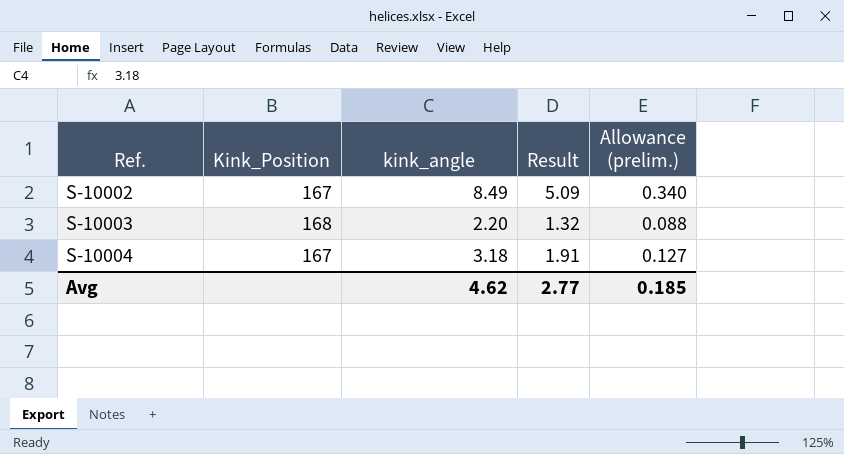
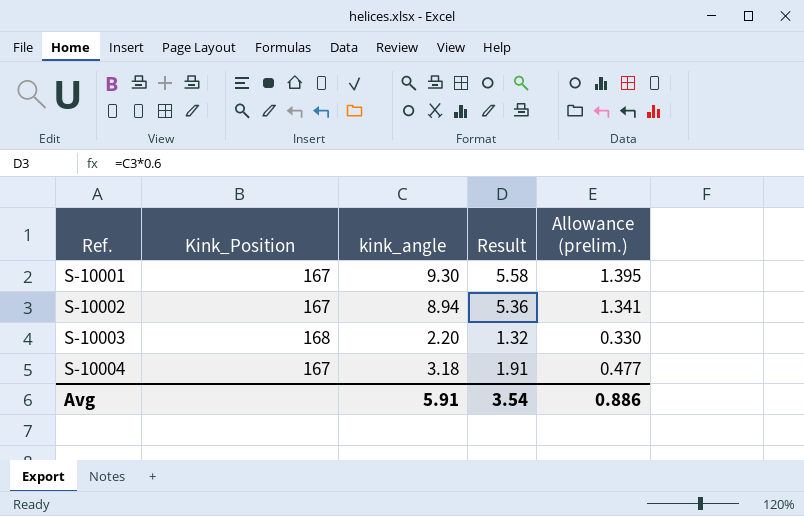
column Allowance (prelim.) | formula: [kink_angle] * 0.04 -> [kink_angle] * 0.15
row S-10001: none -> 167 | 9.30 | 5.58 | 1.395
S-10002 | kink_angle: 8.49 -> 8.94
S-10002 | Result: 5.09 -> 5.36
Avg | kink_angle: 4.62 -> 5.91
Avg | Result: 2.77 -> 3.54
Avg | Allowance (prelim.): 0.185 -> 0.886

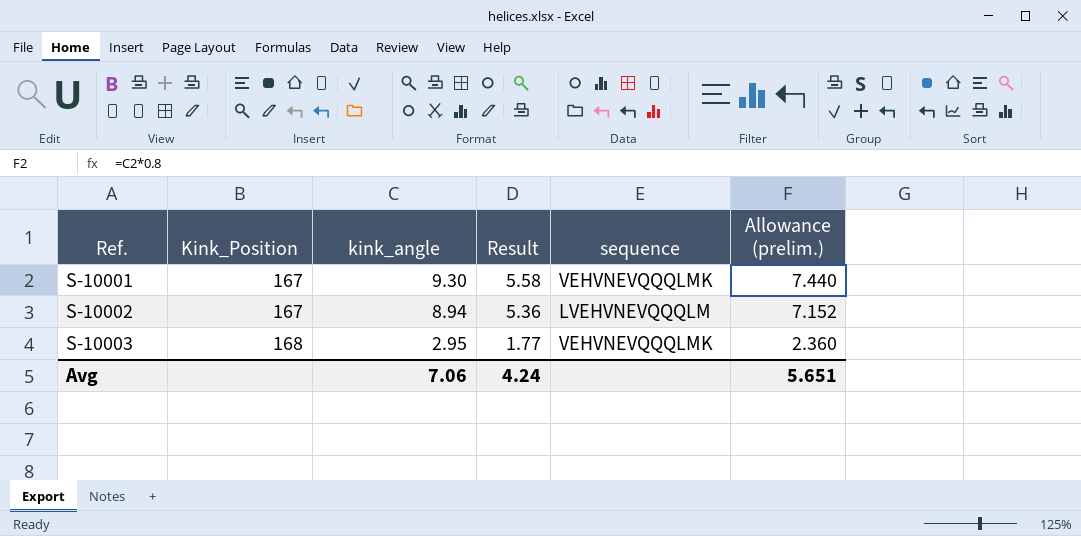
column sequence | position: none -> 5
column Allowance (prelim.) | formula: [kink_angle] * 0.15 -> [kink_angle] * 0.8
row S-10004: 167 | 3.18 | 1.91 | 0.477 -> none
S-10003 | kink_angle: 2.20 -> 2.95
S-10003 | Result: 1.32 -> 1.77
Avg | kink_angle: 5.91 -> 7.06
Avg | Result: 3.54 -> 4.24
Avg | Allowance (prelim.): 0.886 -> 5.651

